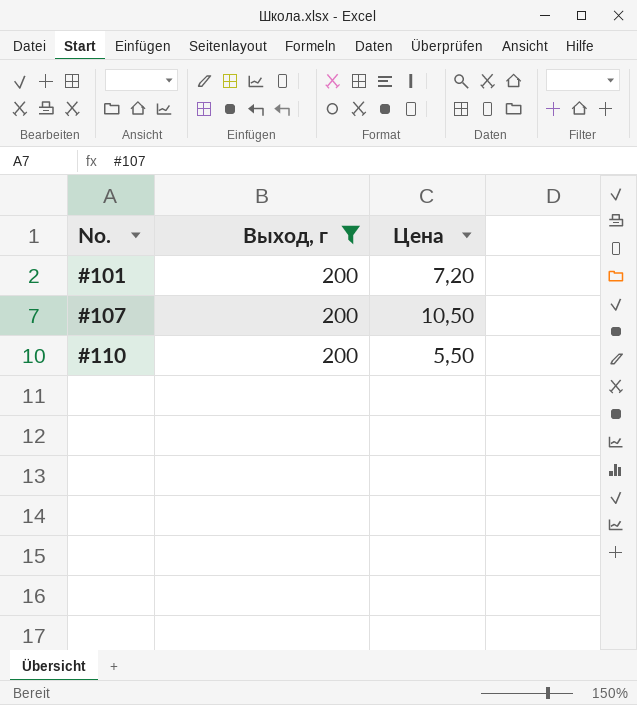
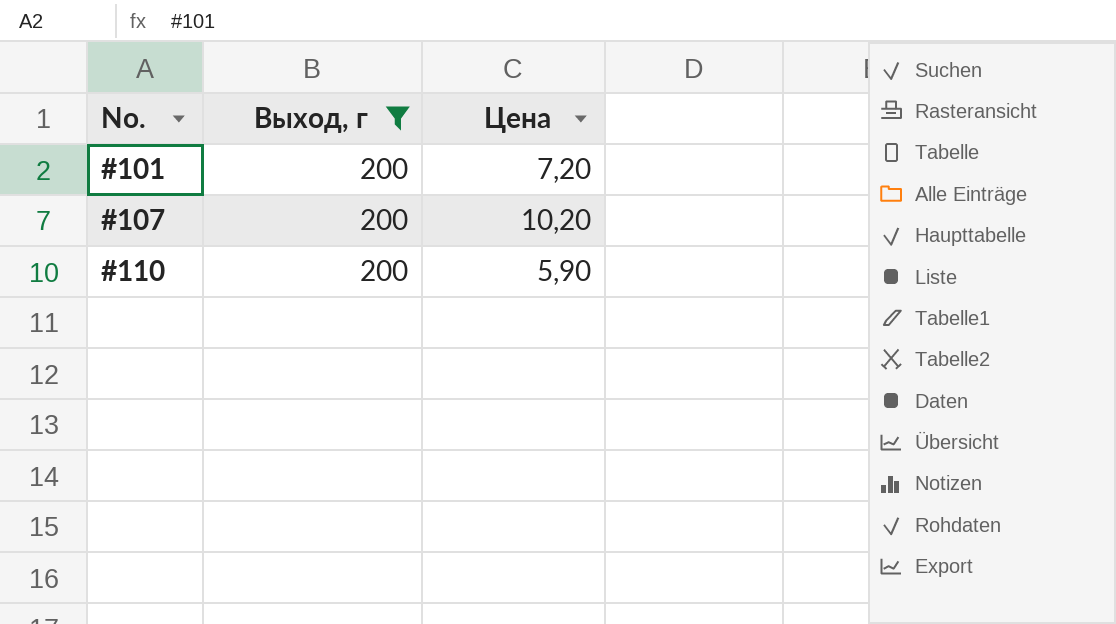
#107 | Цена: 10,50 -> 10,20
#110 | Цена: 5,50 -> 5,90

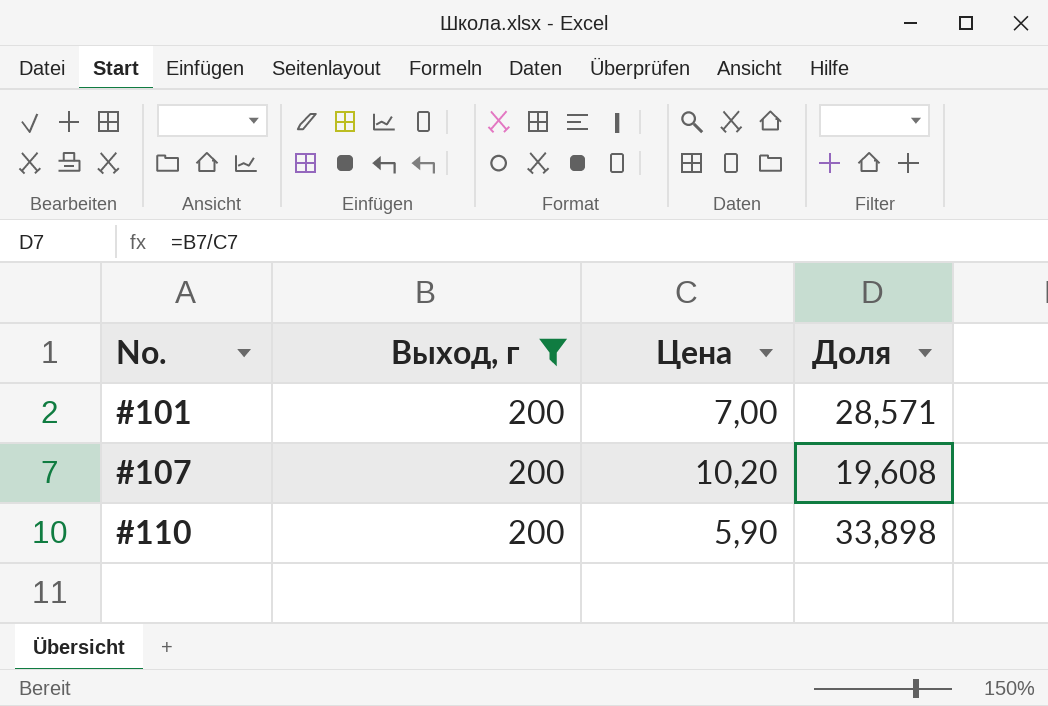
column Доля | formula: none -> [Выход, г] / [Цена]
#101 | Цена: 7,20 -> 7,00

